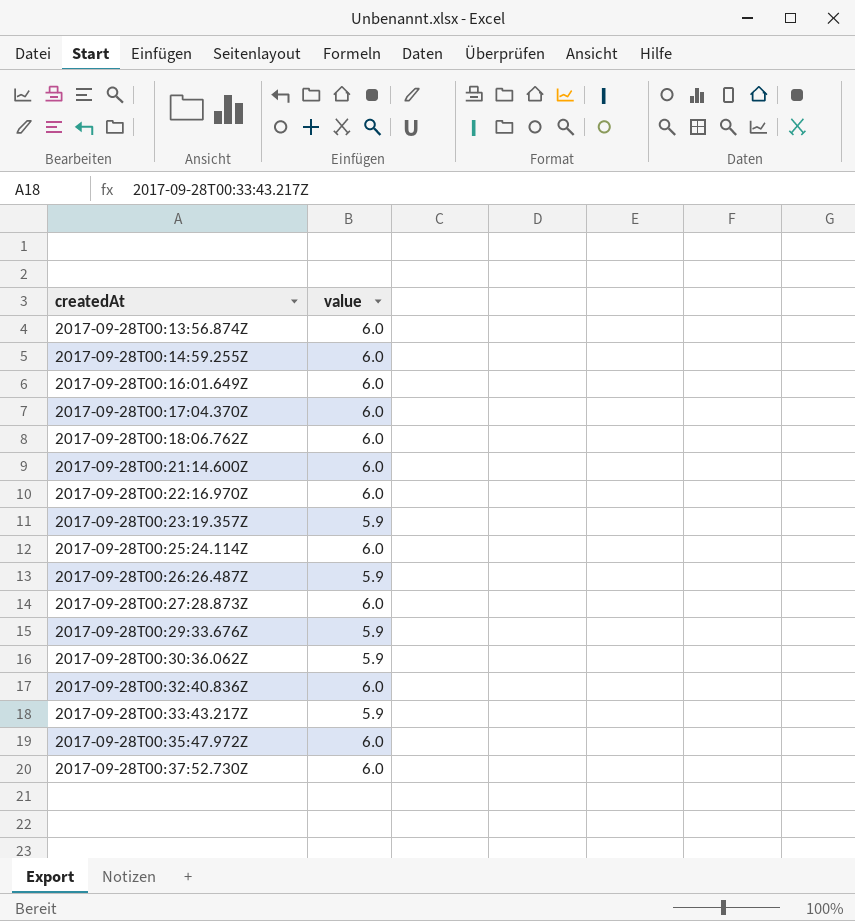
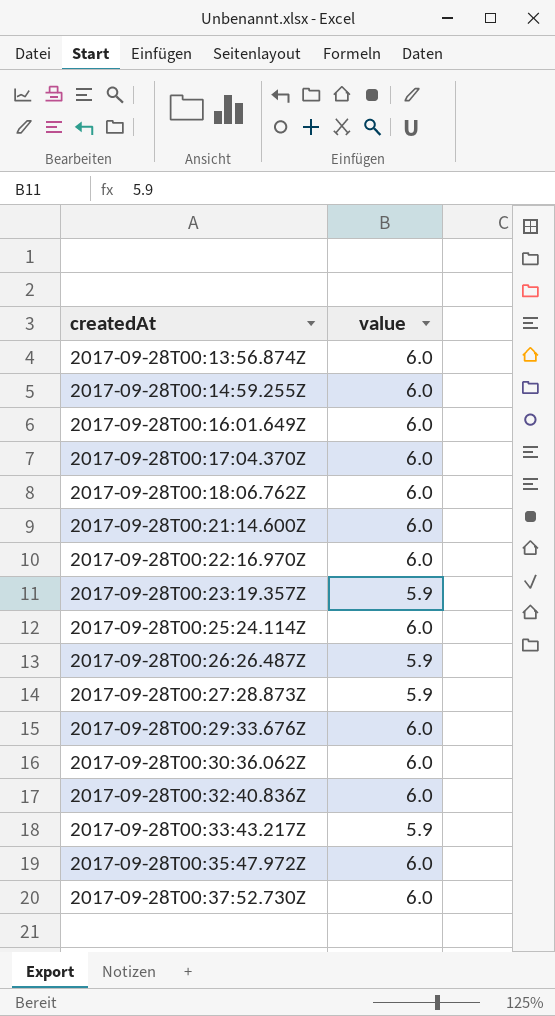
2017-09-28T00:27:28.873Z | value: 6.0 -> 5.9
2017-09-28T00:29:33.676Z | value: 5.9 -> 6.0
2017-09-28T00:30:36.062Z | value: 5.9 -> 6.0

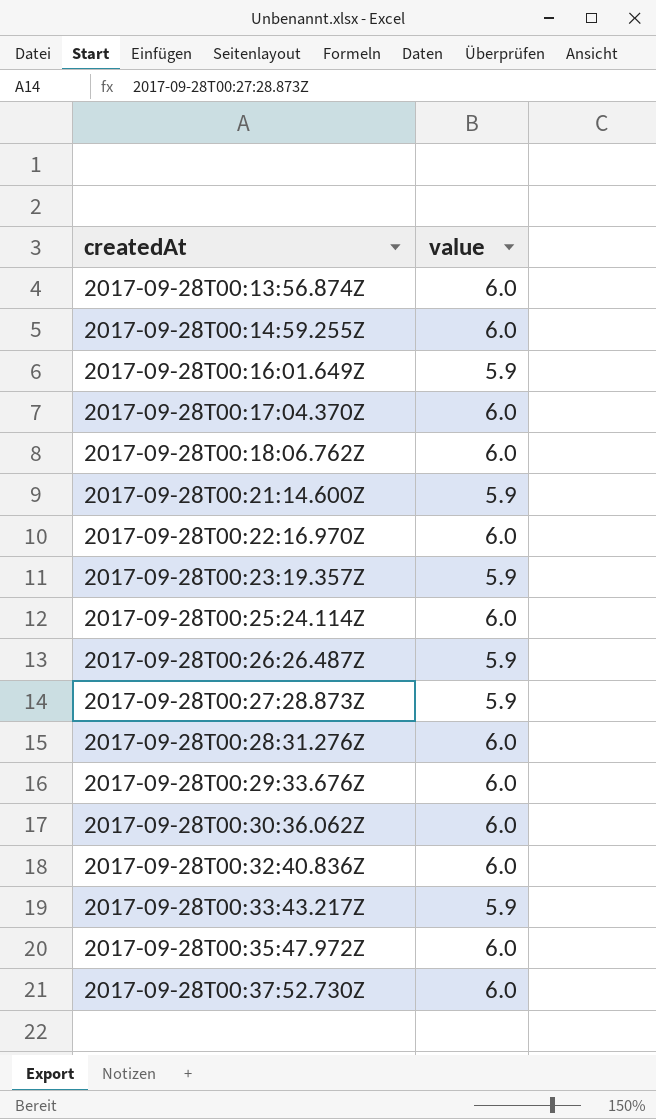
2017-09-28T00:16:01.649Z | value: 6.0 -> 5.9
2017-09-28T00:21:14.600Z | value: 6.0 -> 5.9
row 2017-09-28T00:28:31.276Z: none -> 6.0

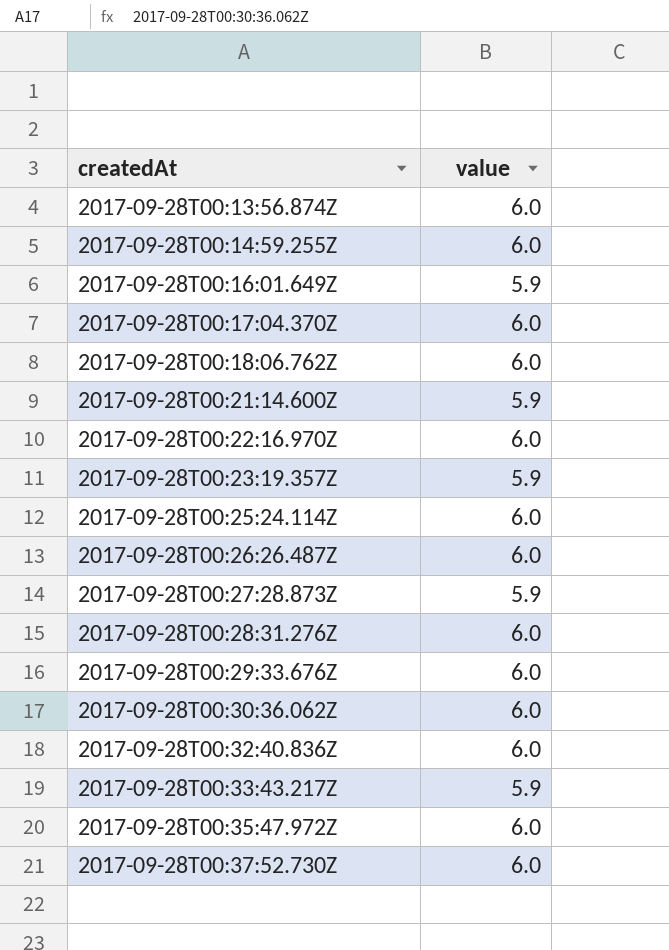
2017-09-28T00:26:26.487Z | value: 5.9 -> 6.0

